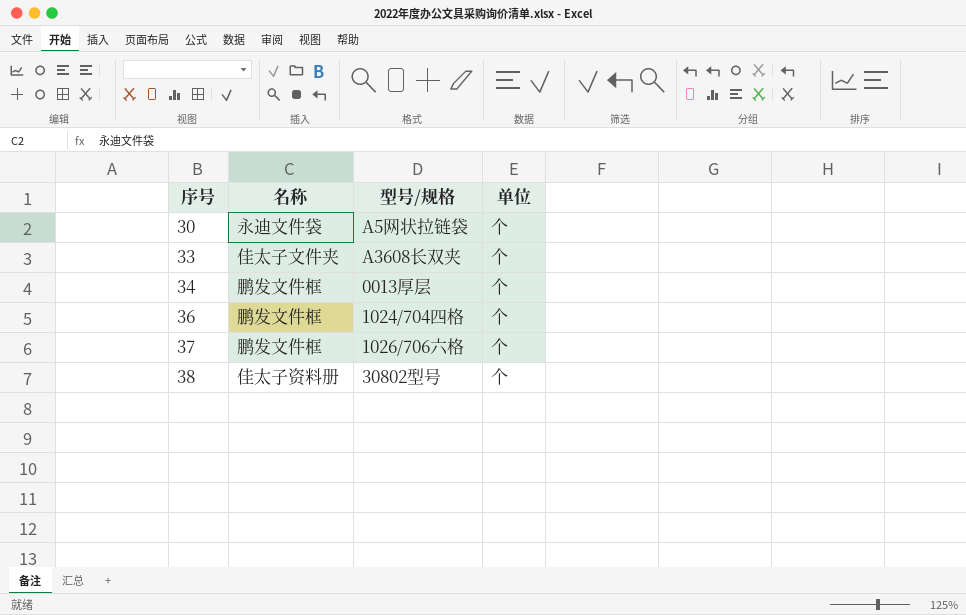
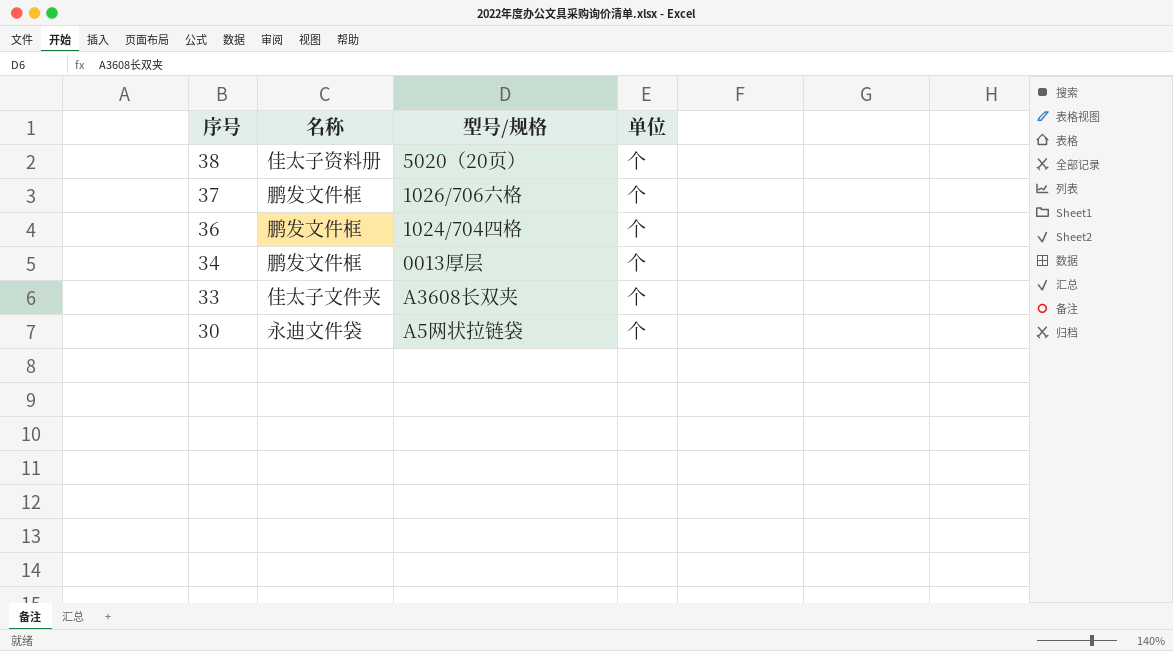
row order: 序号 ascending -> 序号 descending
38 | 型号/规格: 30802型号 -> 5020（20页）

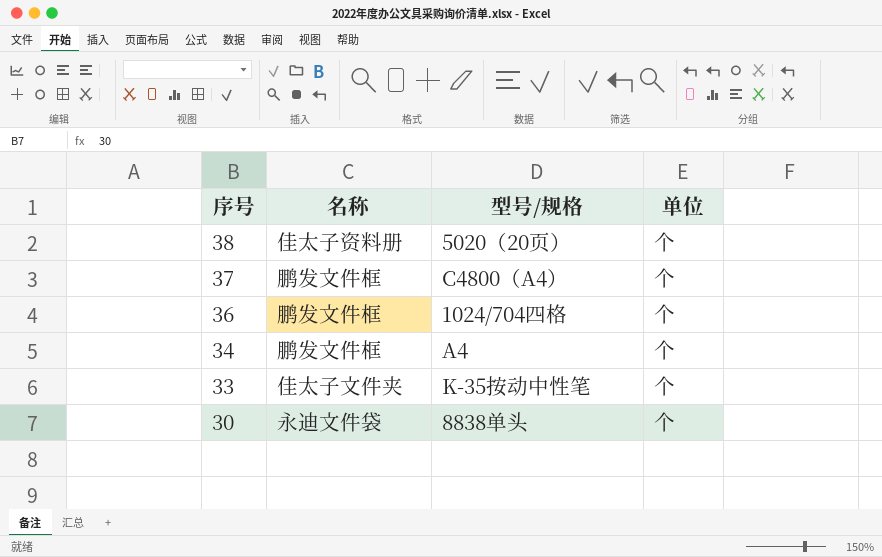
37 | 型号/规格: 1026/706六格 -> C4800（A4）
34 | 型号/规格: 0013厚层 -> A4
33 | 型号/规格: A3608长双夹 -> K-35按动中性笔
30 | 型号/规格: A5网状拉链袋 -> 8838单头

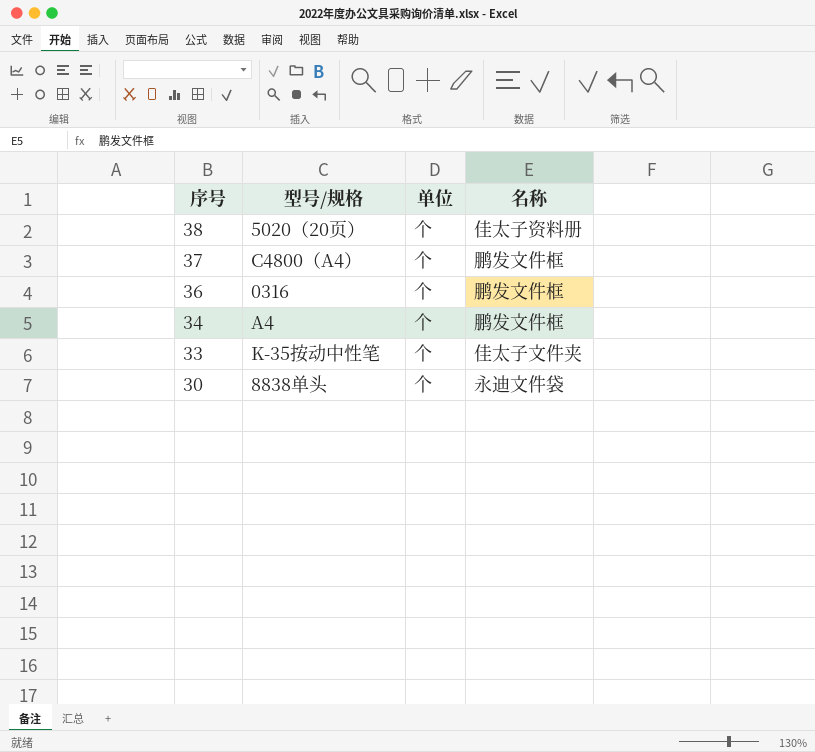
column 名称 | position: 2 -> 4
36 | 型号/规格: 1024/704四格 -> 0316

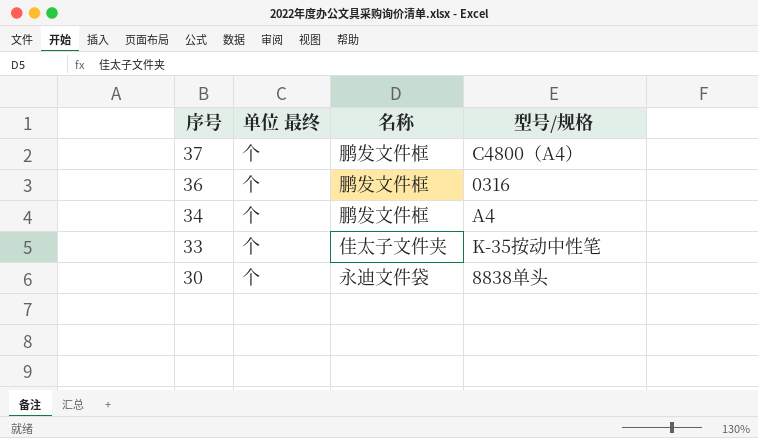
column name: 单位 -> 单位 最终
column 型号/规格 | position: 2 -> 4
row 38: 5020（20页） | 个 | 佳太子资料册 -> none

